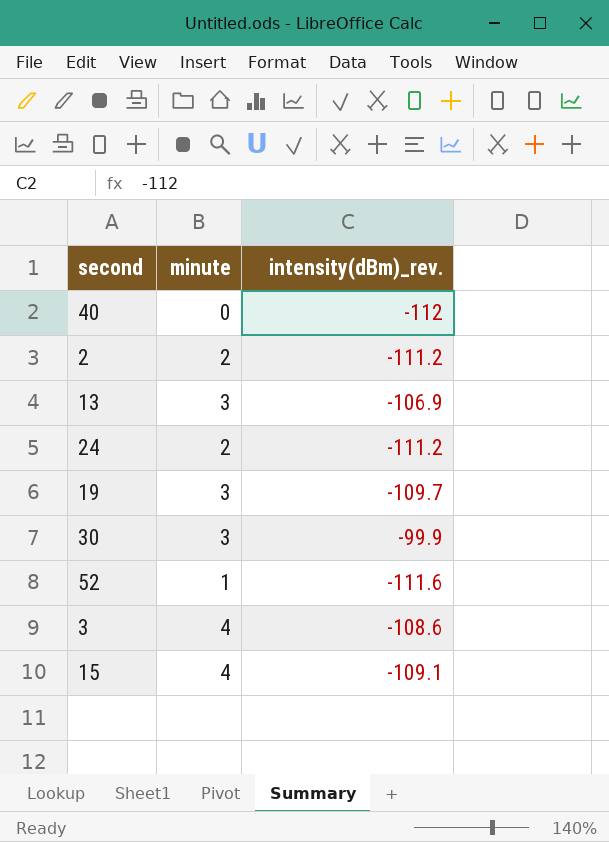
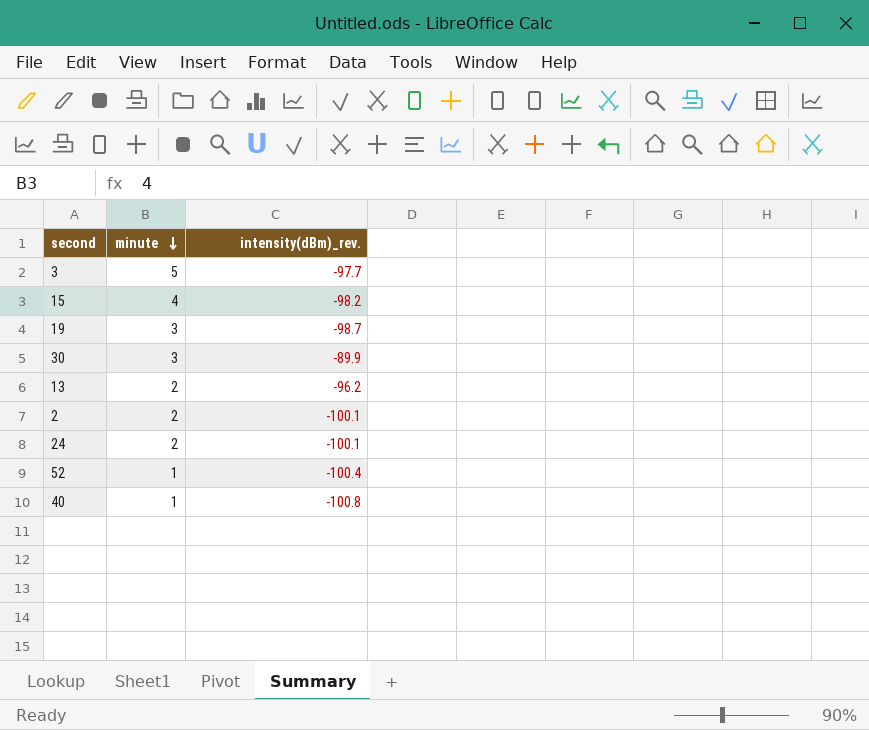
row order: none -> minute descending
3 | minute: 4 -> 5
3 | intensity(dBm)_rev.: -108.6 -> -97.7
15 | intensity(dBm)_rev.: -109.1 -> -98.2
19 | intensity(dBm)_rev.: -109.7 -> -98.7
30 | intensity(dBm)_rev.: -99.9 -> -89.9
13 | minute: 3 -> 2
13 | intensity(dBm)_rev.: -106.9 -> -96.2
2 | intensity(dBm)_rev.: -111.2 -> -100.1
24 | intensity(dBm)_rev.: -111.2 -> -100.1
52 | intensity(dBm)_rev.: -111.6 -> -100.4
40 | minute: 0 -> 1
40 | intensity(dBm)_rev.: -112 -> -100.8

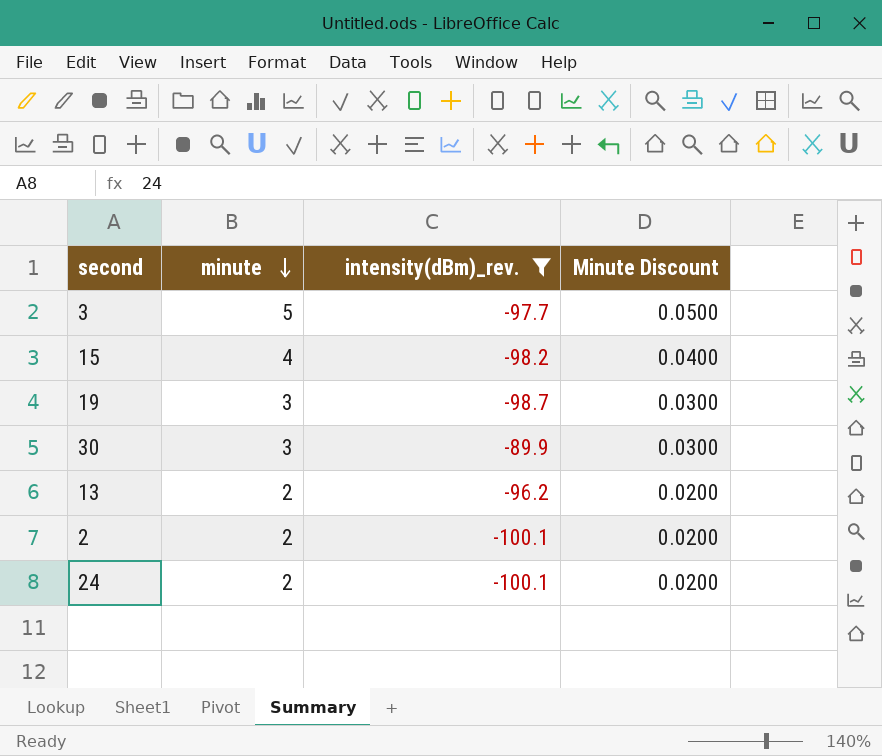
filter: none -> intensity(dBm)_rev. >= -100.1
column Minute Discount | formula: none -> [minute] * 0.01

